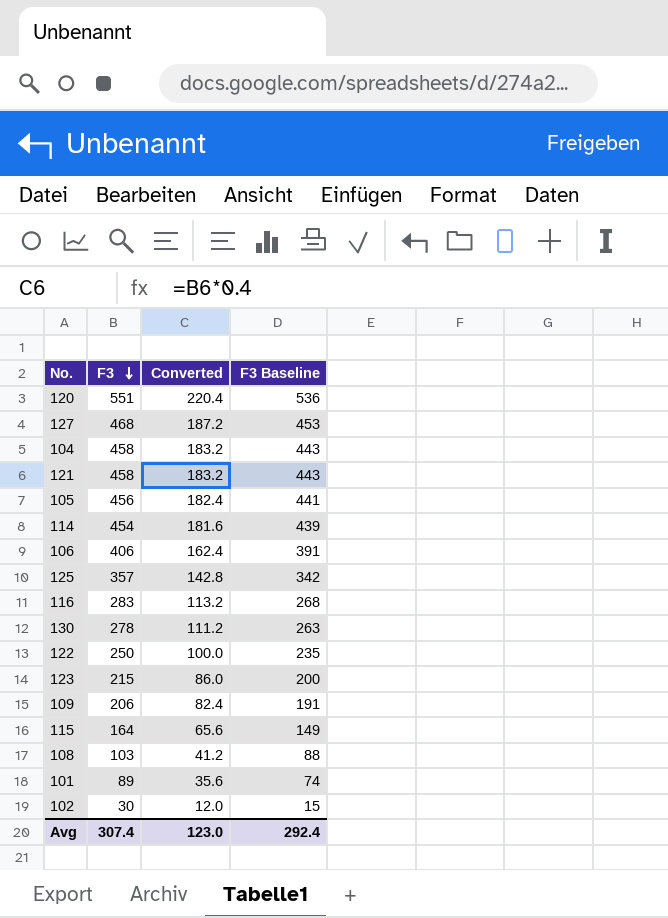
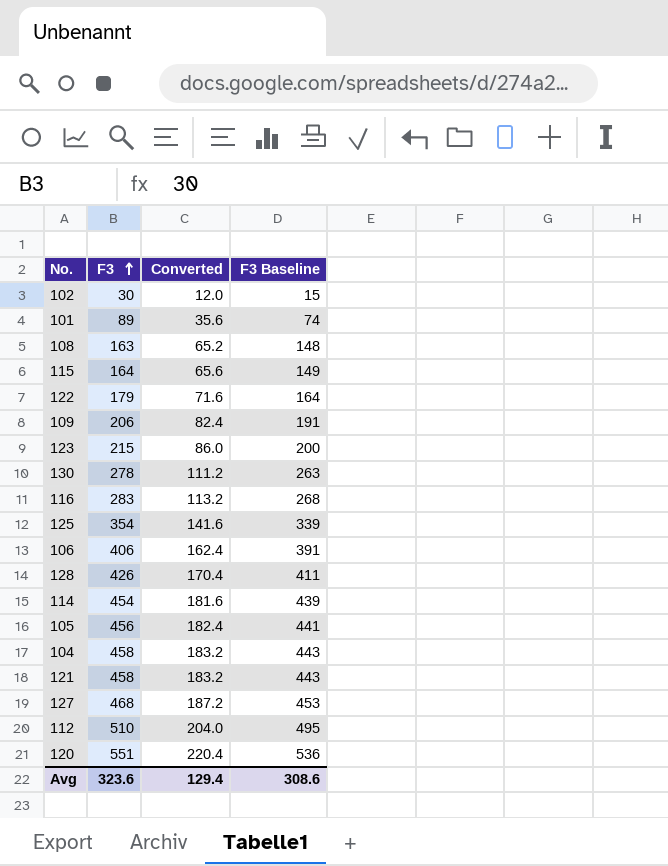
row order: F3 descending -> F3 ascending
108 | F3: 103 -> 163
108 | Converted: 41.2 -> 65.2
108 | F3 Baseline: 88 -> 148
122 | F3: 250 -> 179
122 | Converted: 100.0 -> 71.6
122 | F3 Baseline: 235 -> 164
125 | F3: 357 -> 354
125 | Converted: 142.8 -> 141.6
125 | F3 Baseline: 342 -> 339
row 128: none -> 426 | 170.4 | 411
row 112: none -> 510 | 204.0 | 495
Avg | F3: 307.4 -> 323.6
Avg | Converted: 123.0 -> 129.4
Avg | F3 Baseline: 292.4 -> 308.6

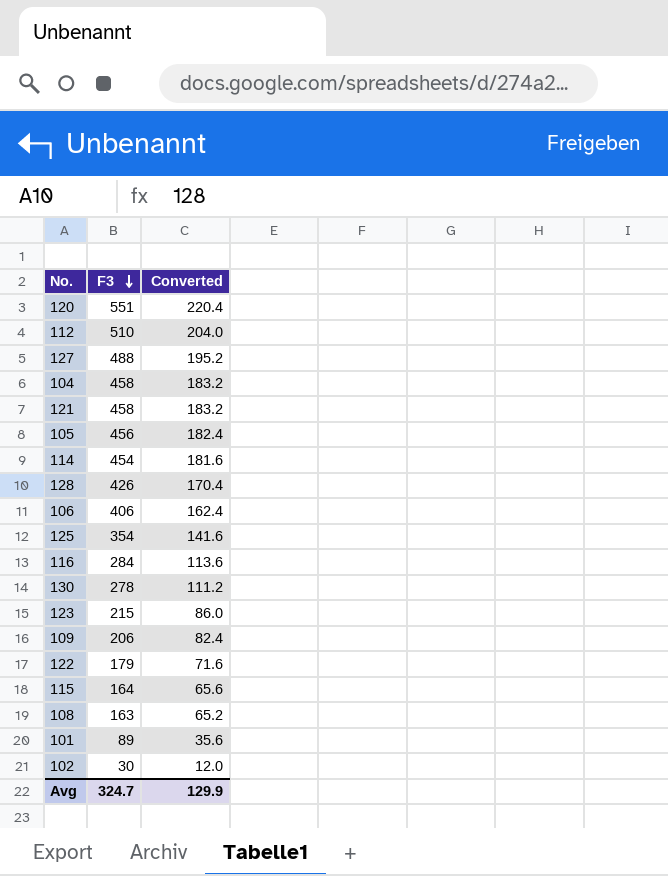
row order: F3 ascending -> F3 descending
column F3 Baseline | formula: [F3] - 15 -> none
127 | F3: 468 -> 488
127 | Converted: 187.2 -> 195.2
116 | F3: 283 -> 284
116 | Converted: 113.2 -> 113.6
Avg | F3: 323.6 -> 324.7
Avg | Converted: 129.4 -> 129.9

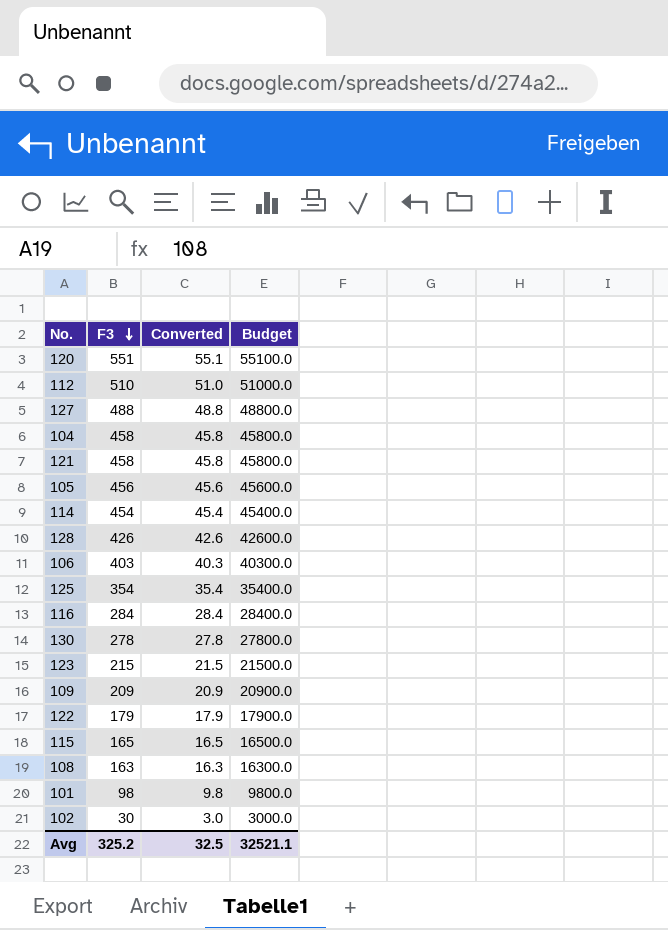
column Converted | formula: [F3] * 0.4 -> [F3] * 0.1
column Budget | formula: none -> [F3] * 100
106 | F3: 406 -> 403
109 | F3: 206 -> 209
115 | F3: 164 -> 165
101 | F3: 89 -> 98
Avg | F3: 324.7 -> 325.2
Avg | Converted: 129.9 -> 32.5

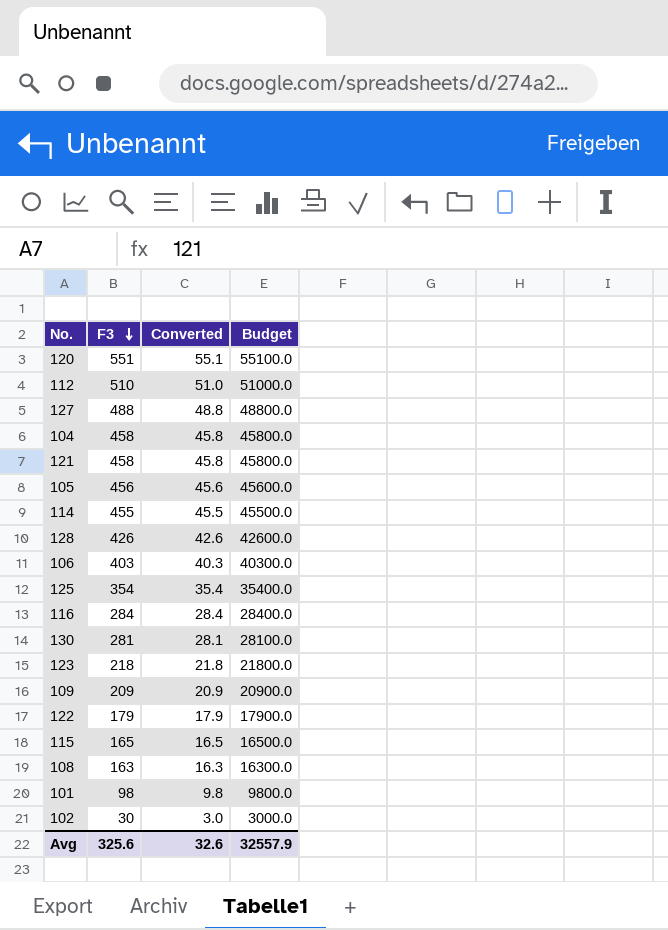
114 | F3: 454 -> 455
114 | Converted: 45.4 -> 45.5
114 | Budget: 45400.0 -> 45500.0
130 | F3: 278 -> 281
130 | Converted: 27.8 -> 28.1
130 | Budget: 27800.0 -> 28100.0
123 | F3: 215 -> 218
123 | Converted: 21.5 -> 21.8
123 | Budget: 21500.0 -> 21800.0
Avg | F3: 325.2 -> 325.6
Avg | Converted: 32.5 -> 32.6
Avg | Budget: 32521.1 -> 32557.9

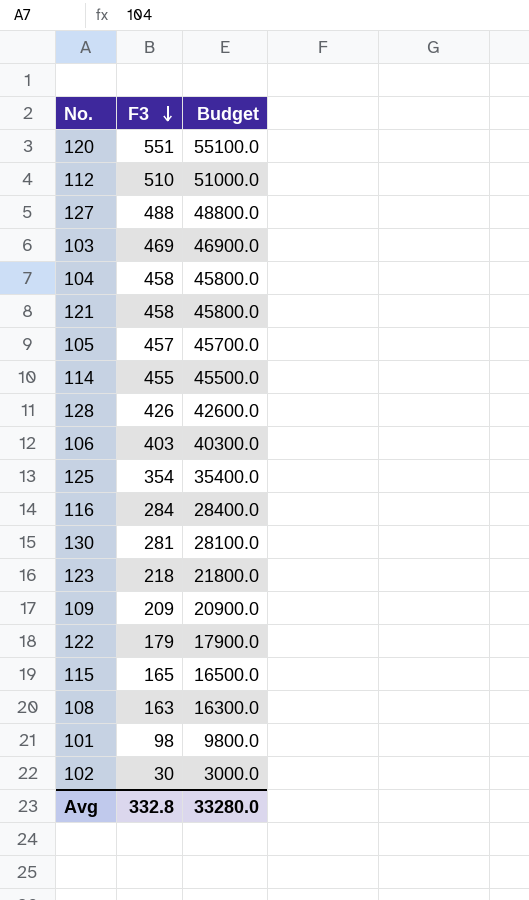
column Converted | formula: [F3] * 0.1 -> none
row 103: none -> 469 | 46900.0
105 | F3: 456 -> 457
105 | Budget: 45600.0 -> 45700.0
Avg | F3: 325.6 -> 332.8
Avg | Budget: 32557.9 -> 33280.0

